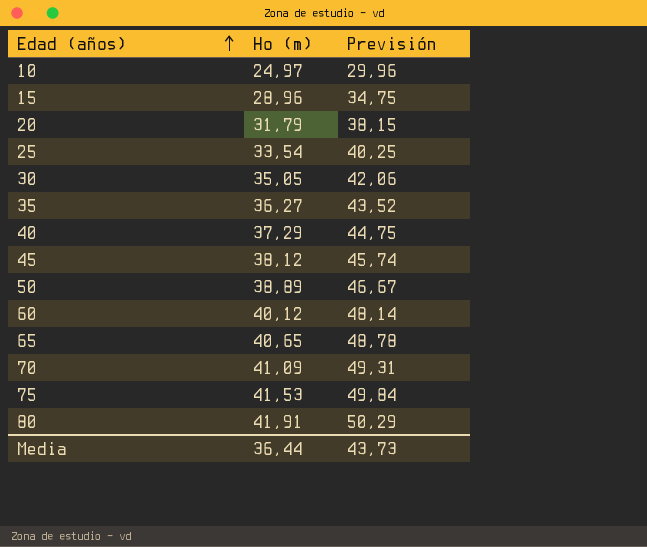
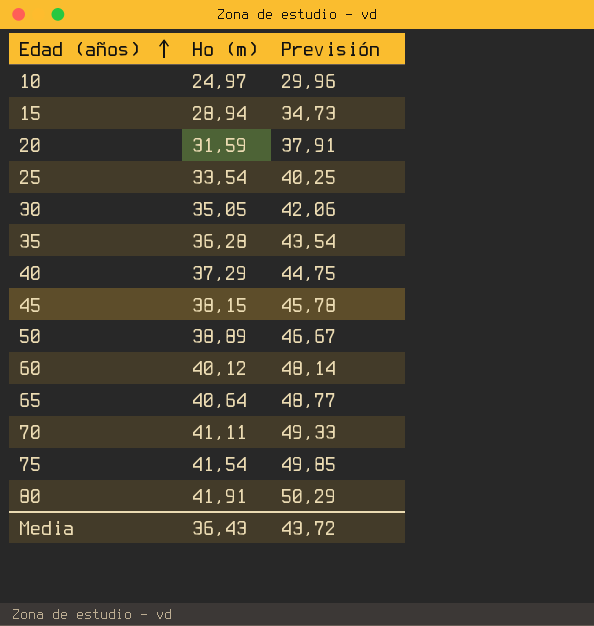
15 | Ho (m): 28,96 -> 28,94
15 | Previsión: 34,75 -> 34,73
20 | Ho (m): 31,79 -> 31,59
20 | Previsión: 38,15 -> 37,91
35 | Ho (m): 36,27 -> 36,28
35 | Previsión: 43,52 -> 43,54
45 | Ho (m): 38,12 -> 38,15
45 | Previsión: 45,74 -> 45,78
65 | Ho (m): 40,65 -> 40,64
65 | Previsión: 48,78 -> 48,77
70 | Ho (m): 41,09 -> 41,11
70 | Previsión: 49,31 -> 49,33
75 | Ho (m): 41,53 -> 41,54
75 | Previsión: 49,84 -> 49,85
Media | Ho (m): 36,44 -> 36,43
Media | Previsión: 43,73 -> 43,72

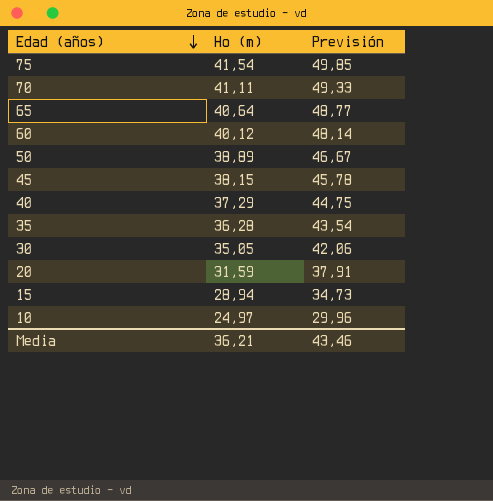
row order: Edad (años) ascending -> Edad (años) descending
row 25: 33,54 | 40,25 -> none
row 80: 41,91 | 50,29 -> none
Media | Ho (m): 36,43 -> 36,21
Media | Previsión: 43,72 -> 43,46

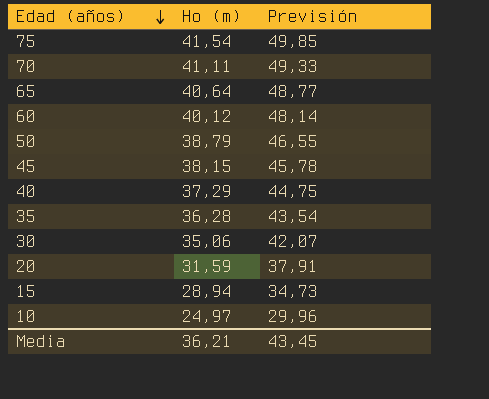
50 | Ho (m): 38,89 -> 38,79
50 | Previsión: 46,67 -> 46,55
30 | Ho (m): 35,05 -> 35,06
30 | Previsión: 42,06 -> 42,07
Media | Previsión: 43,46 -> 43,45

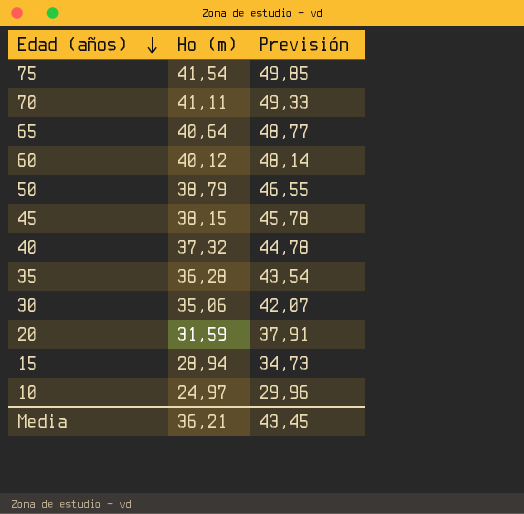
40 | Ho (m): 37,29 -> 37,32
40 | Previsión: 44,75 -> 44,78

